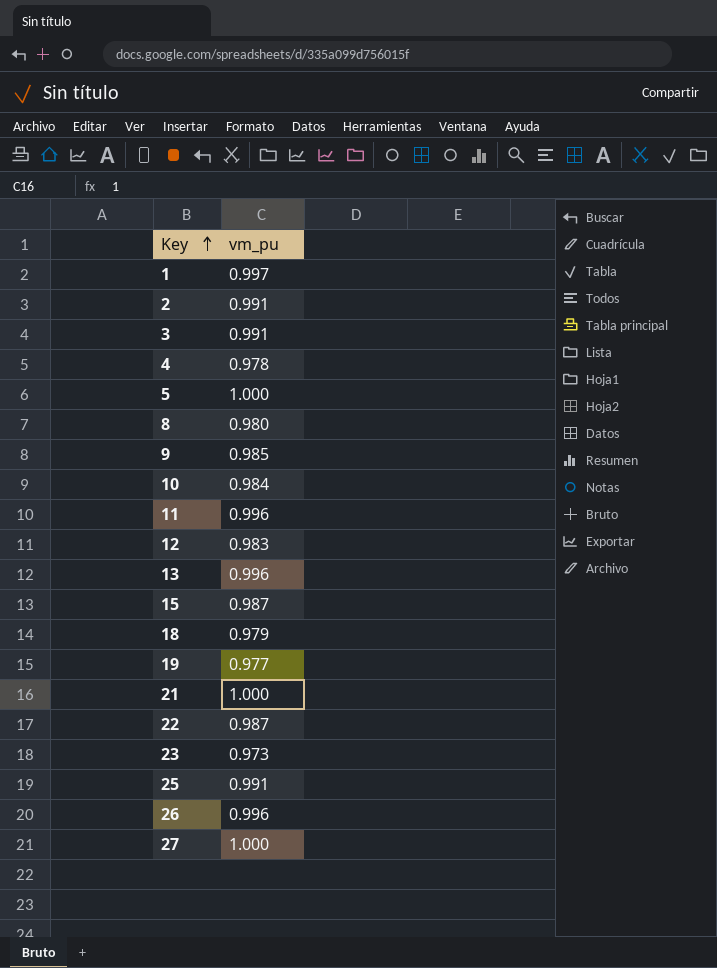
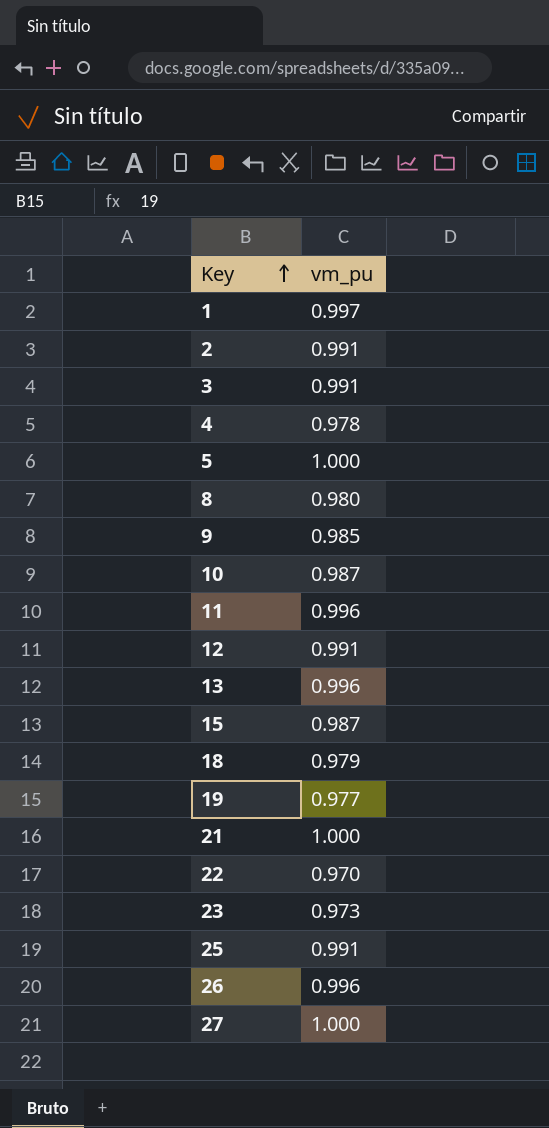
10 | vm_pu: 0.984 -> 0.987
12 | vm_pu: 0.983 -> 0.991
22 | vm_pu: 0.987 -> 0.970

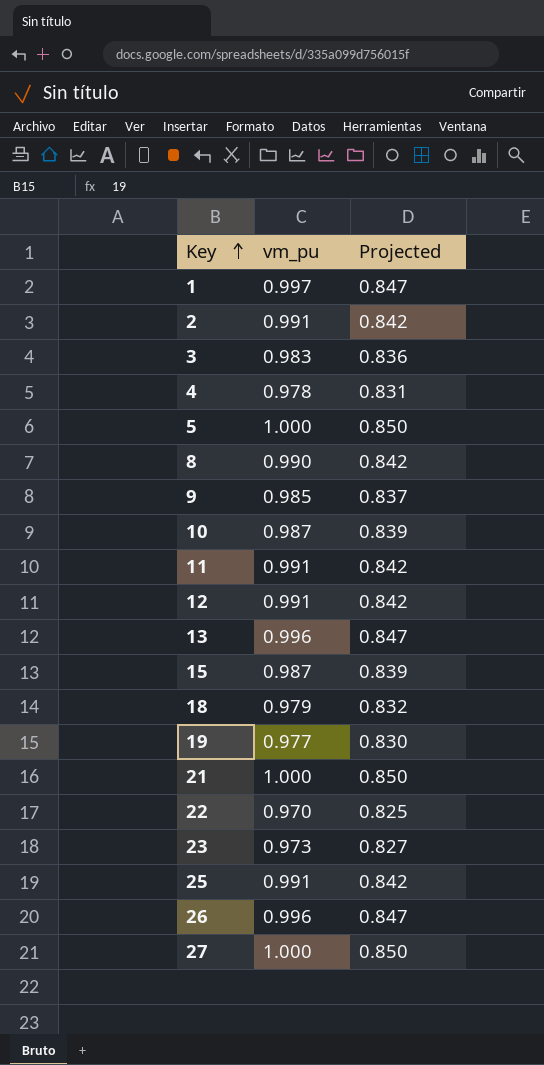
column Projected | formula: none -> [vm_pu] * 0.85
3 | vm_pu: 0.991 -> 0.983
8 | vm_pu: 0.980 -> 0.990
11 | vm_pu: 0.996 -> 0.991

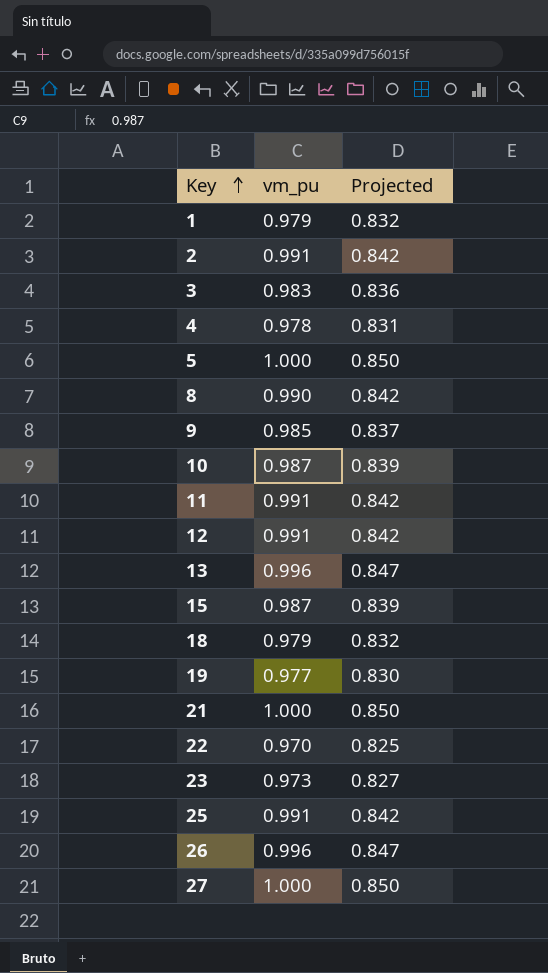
1 | vm_pu: 0.997 -> 0.979
1 | Projected: 0.847 -> 0.832

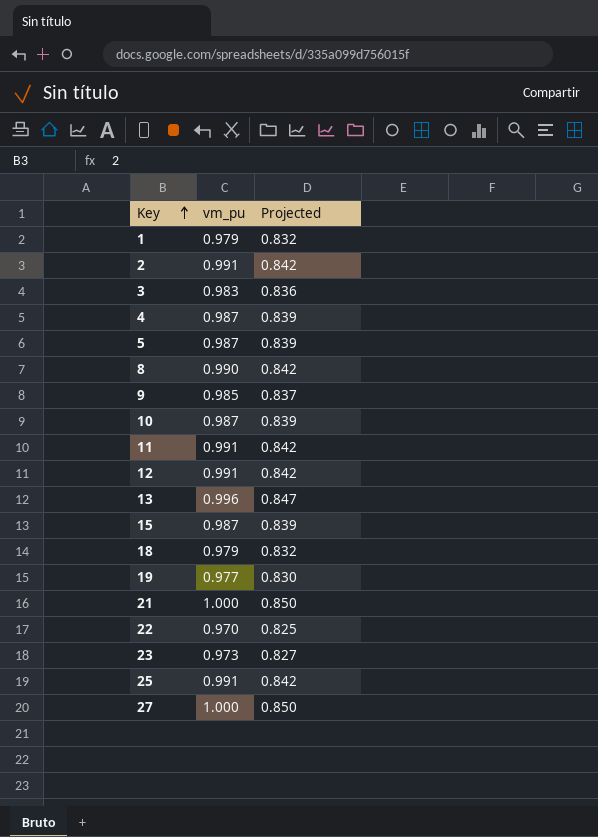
row 26: 0.996 | 0.847 -> none
4 | vm_pu: 0.978 -> 0.987
4 | Projected: 0.831 -> 0.839
5 | vm_pu: 1.000 -> 0.987
5 | Projected: 0.850 -> 0.839

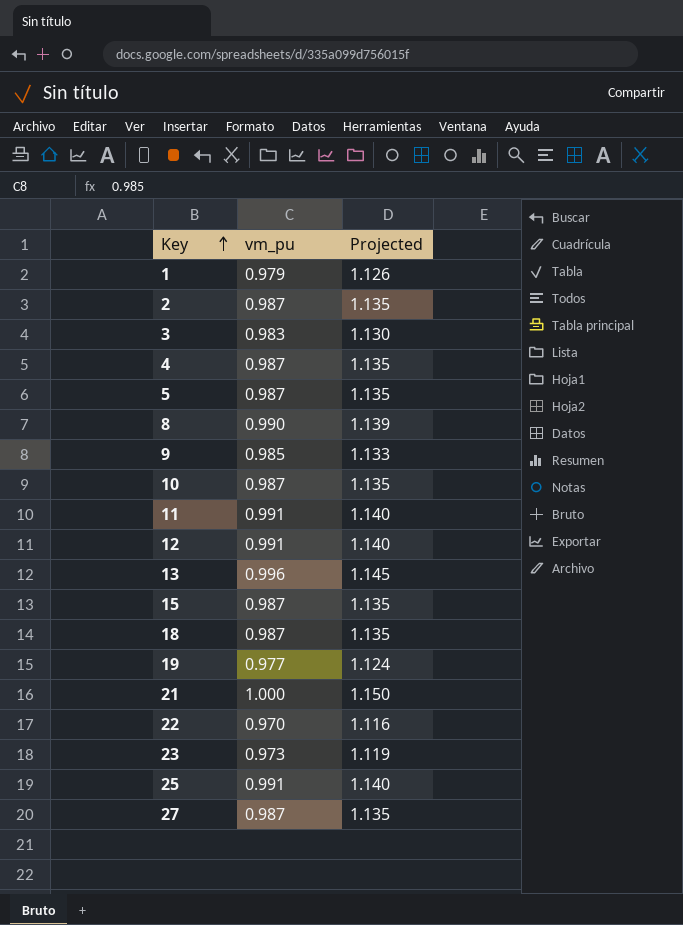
column Projected | formula: [vm_pu] * 0.85 -> [vm_pu] * 1.15
2 | vm_pu: 0.991 -> 0.987
18 | vm_pu: 0.979 -> 0.987
27 | vm_pu: 1.000 -> 0.987

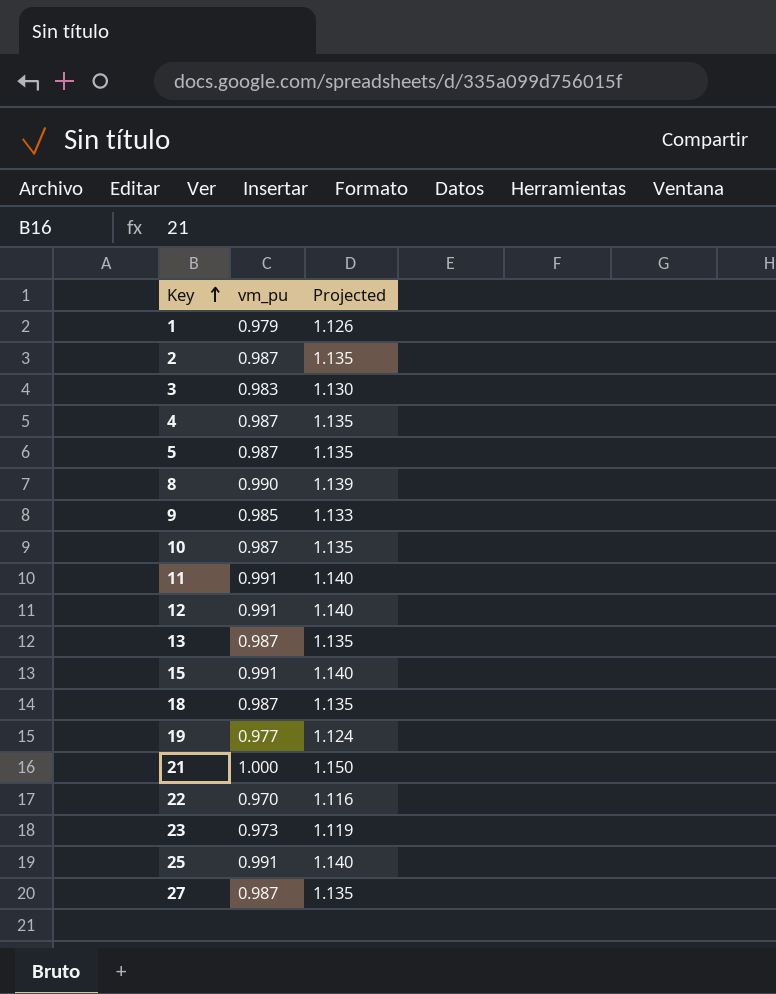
13 | vm_pu: 0.996 -> 0.987
13 | Projected: 1.145 -> 1.135
15 | vm_pu: 0.987 -> 0.991
15 | Projected: 1.135 -> 1.140

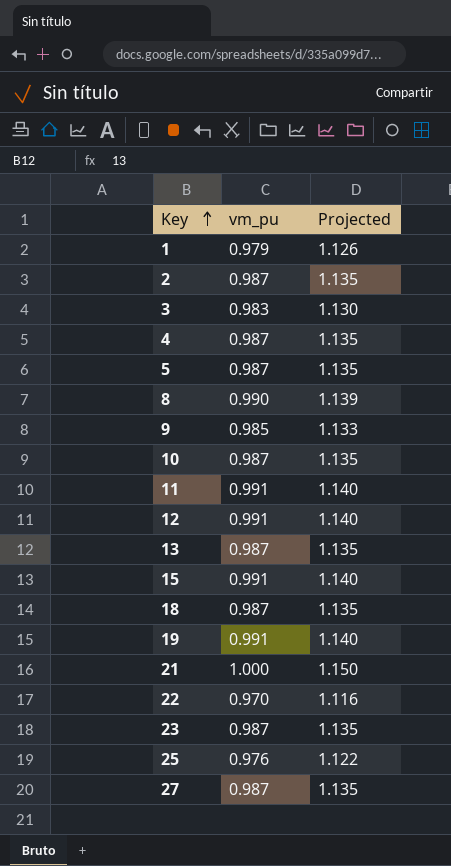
19 | vm_pu: 0.977 -> 0.991
19 | Projected: 1.124 -> 1.140
23 | vm_pu: 0.973 -> 0.987
23 | Projected: 1.119 -> 1.135
25 | vm_pu: 0.991 -> 0.976
25 | Projected: 1.140 -> 1.122

